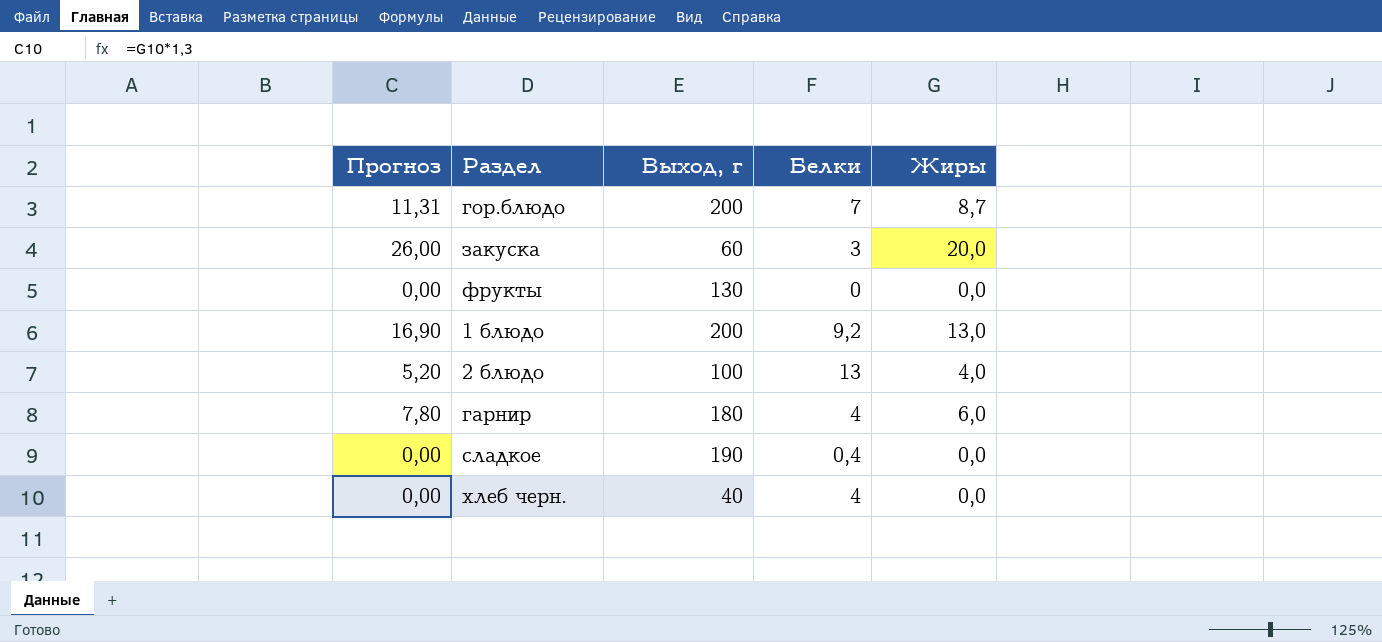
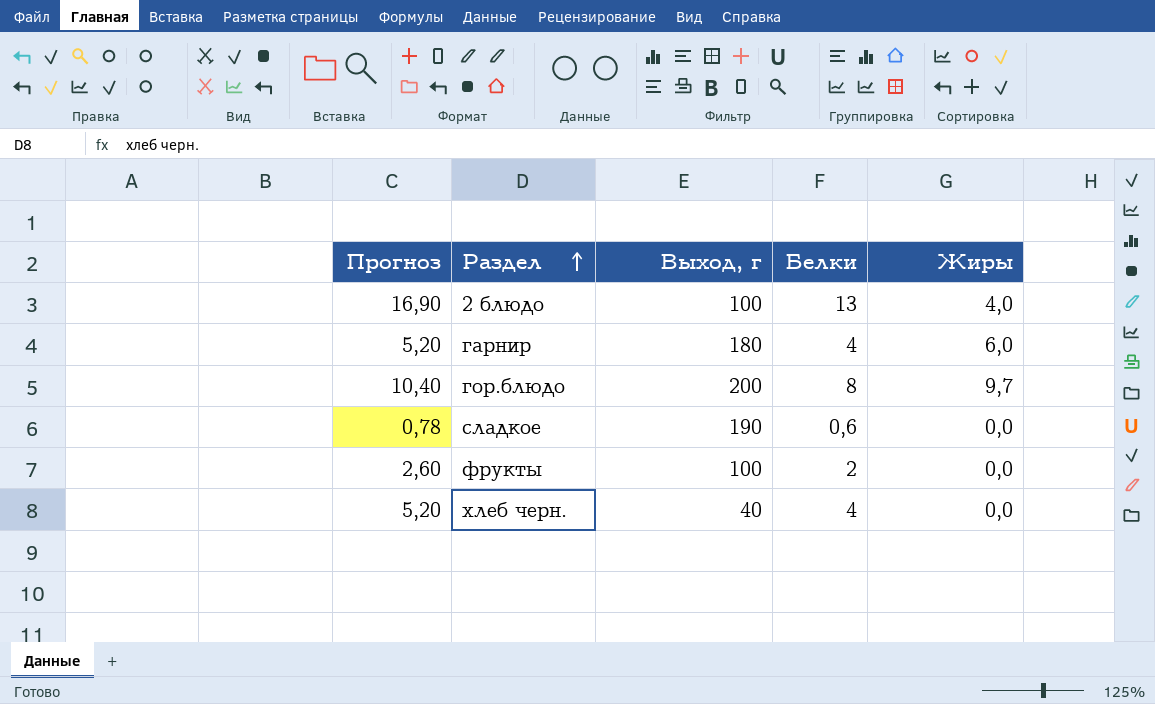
row order: none -> Раздел ascending
column Прогноз | formula: [Жиры] * 1,3 -> [Белки] * 1,3
row закуска: 26,00 | 60 | 3 | 20,0 -> none
row 1 блюдо: 16,90 | 200 | 9,2 | 13,0 -> none
гор.блюдо | Белки: 7 -> 8
гор.блюдо | Жиры: 8,7 -> 9,7
сладкое | Белки: 0,4 -> 0,6
фрукты | Выход, г: 130 -> 100
фрукты | Белки: 0 -> 2

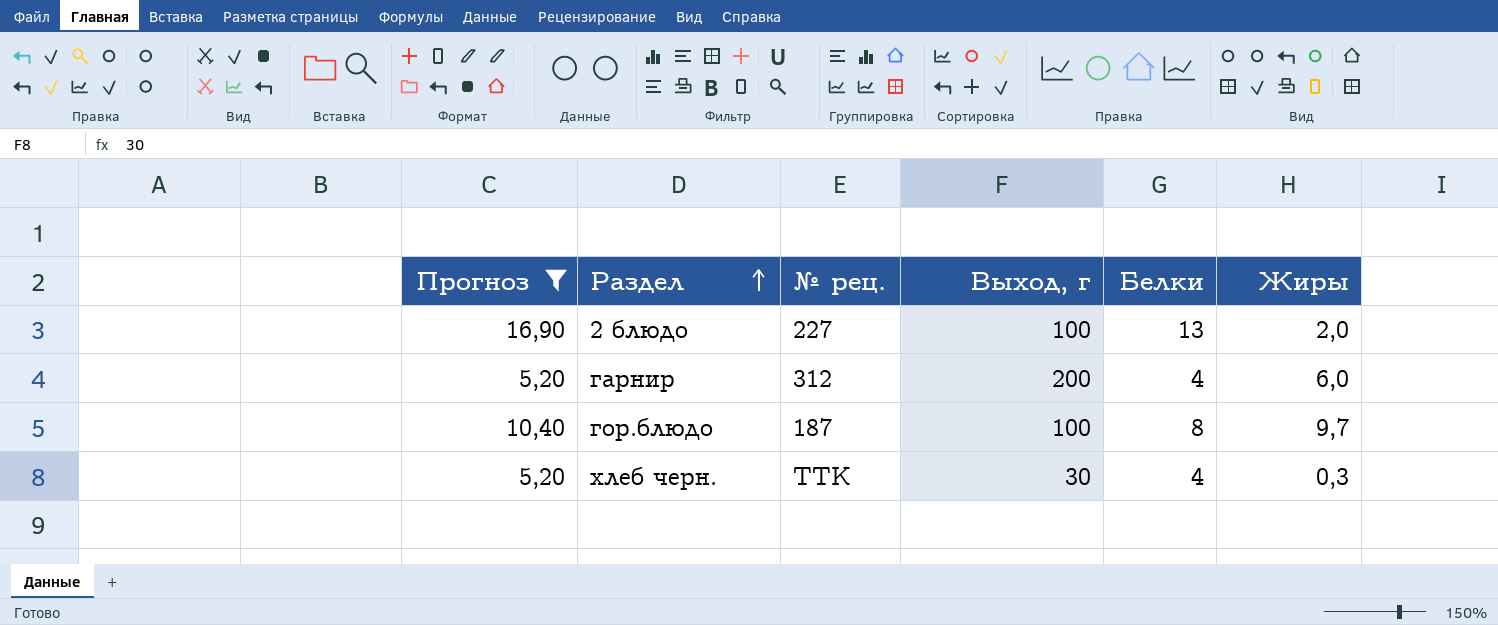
filter: none -> Прогноз >= 5,20
column № рец. | position: none -> 3
2 блюдо | Жиры: 4,0 -> 2,0
гарнир | Выход, г: 180 -> 200
гор.блюдо | Выход, г: 200 -> 100
хлеб черн. | Выход, г: 40 -> 30
хлеб черн. | Жиры: 0,0 -> 0,3

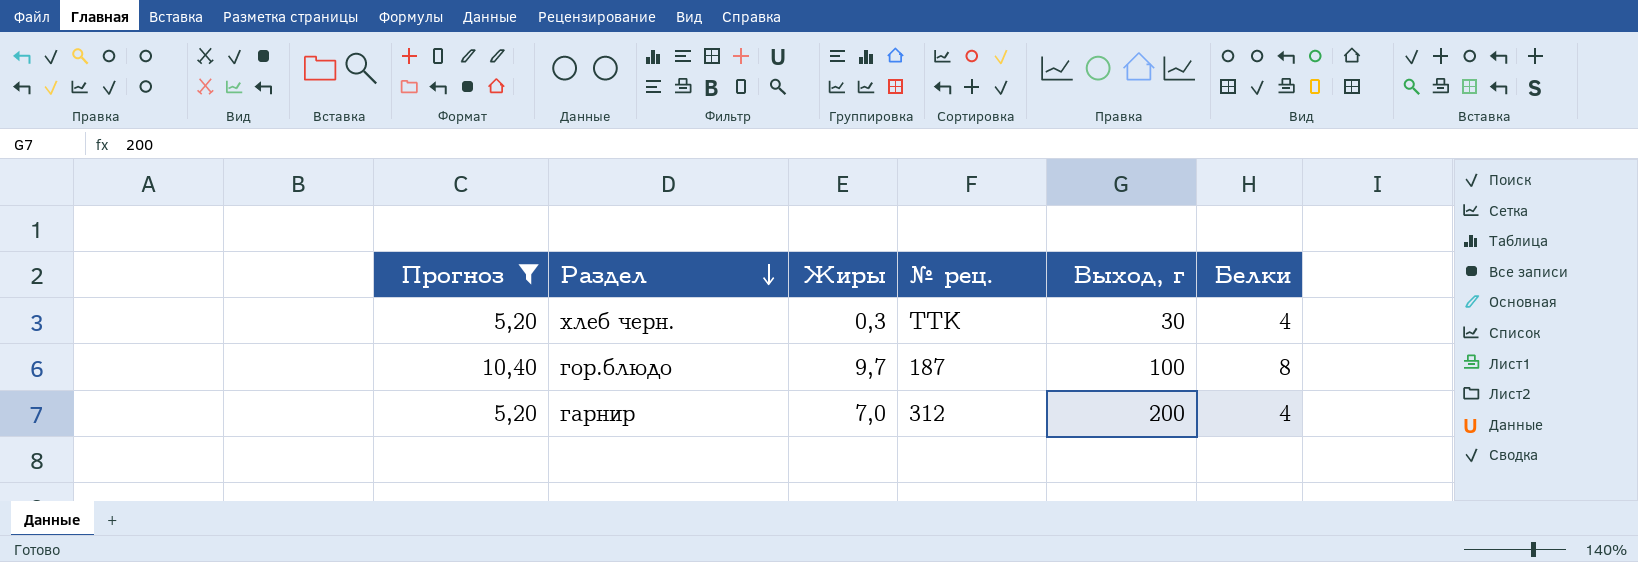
row order: Раздел ascending -> Раздел descending
column Жиры | position: 6 -> 3
row 2 блюдо: 16,90 | 227 | 100 | 13 | 2,0 -> none
гарнир | Жиры: 6,0 -> 7,0

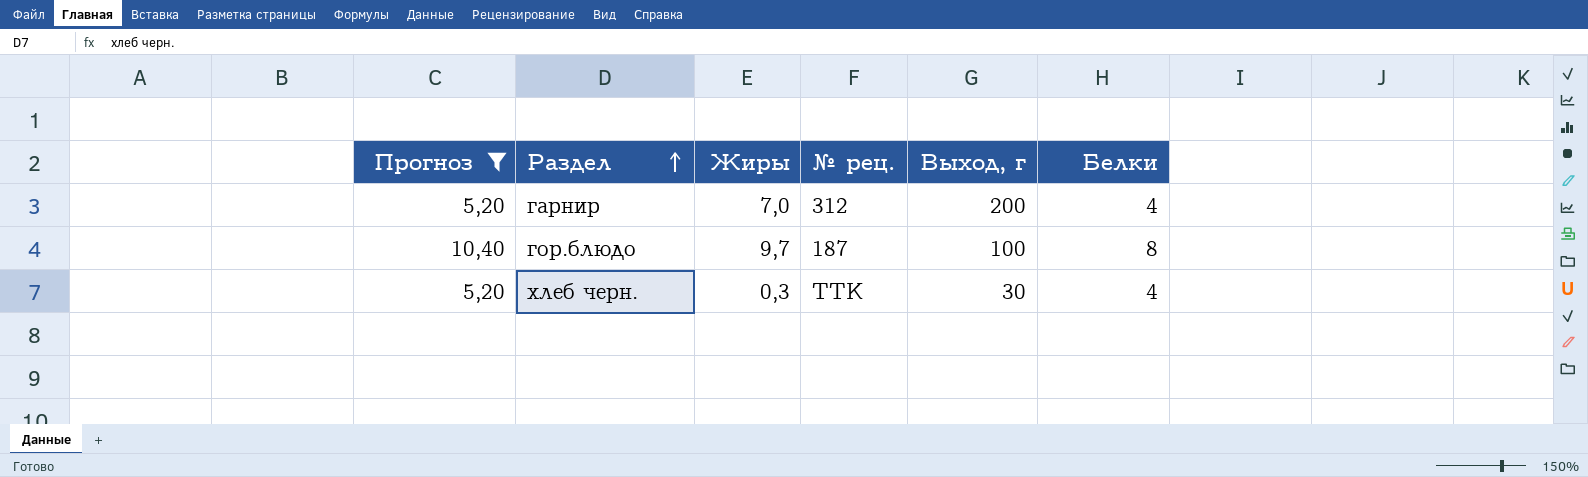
row order: Раздел descending -> Раздел ascending

